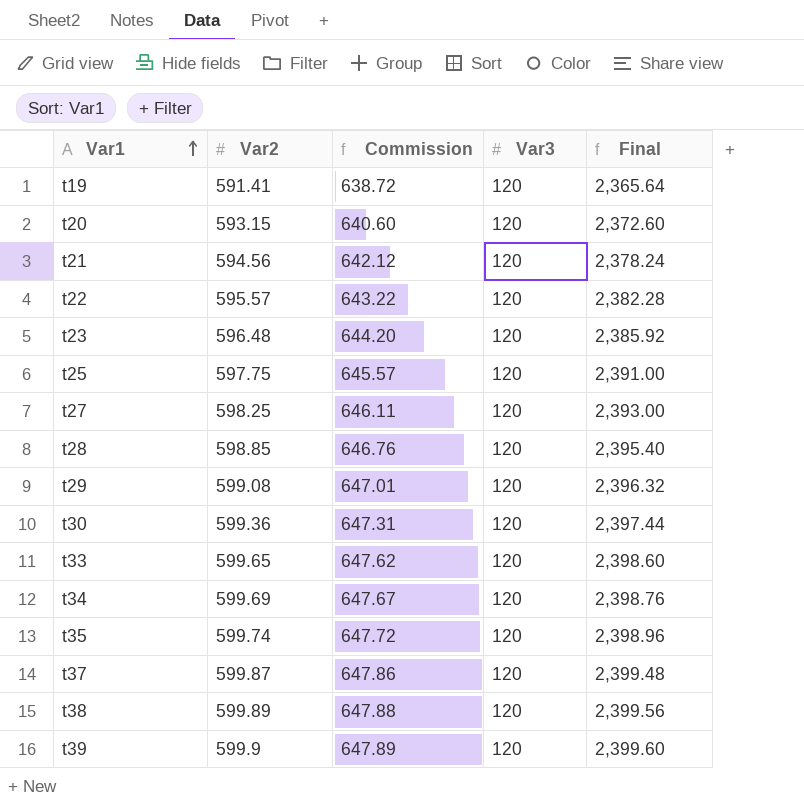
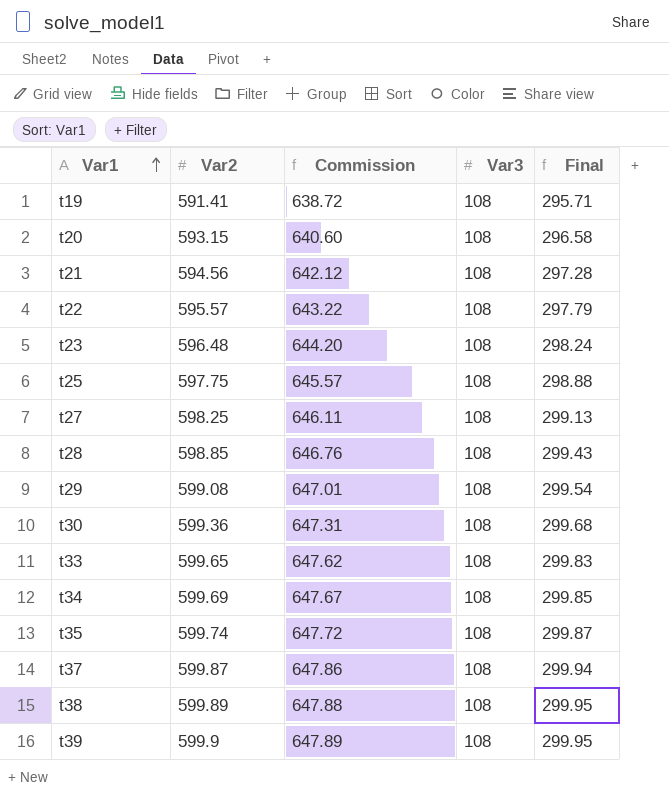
column Final | formula: [Var2] * 4 -> [Var2] * 0.5
t19 | Var3: 120 -> 108
t20 | Var3: 120 -> 108
t21 | Var3: 120 -> 108
t22 | Var3: 120 -> 108
t23 | Var3: 120 -> 108
t25 | Var3: 120 -> 108
t27 | Var3: 120 -> 108
t28 | Var3: 120 -> 108
t29 | Var3: 120 -> 108
t30 | Var3: 120 -> 108
t33 | Var3: 120 -> 108
t34 | Var3: 120 -> 108
t35 | Var3: 120 -> 108
t37 | Var3: 120 -> 108
t38 | Var3: 120 -> 108
t39 | Var3: 120 -> 108

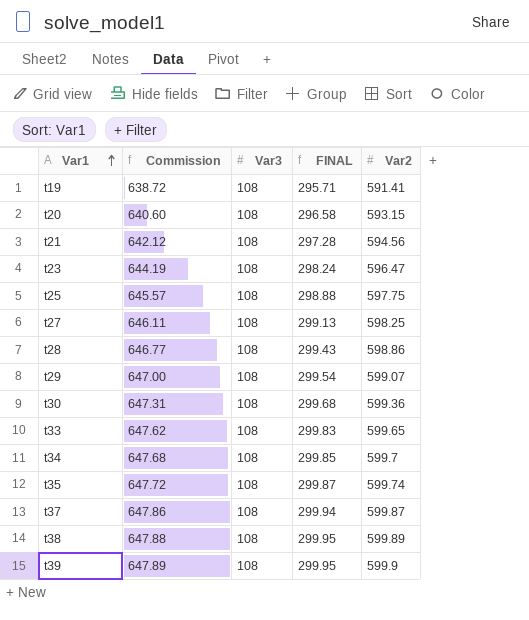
column name: Final -> FINAL
column Var2 | position: 2 -> 5
row t22: 595.57 | 643.22 | 108 | 297.79 -> none
t23 | Commission: 644.20 -> 644.19
t23 | Var2: 596.48 -> 596.47
t28 | Commission: 646.76 -> 646.77
t28 | Var2: 598.85 -> 598.86
t29 | Commission: 647.01 -> 647.00
t29 | Var2: 599.08 -> 599.07
t34 | Commission: 647.67 -> 647.68
t34 | Var2: 599.69 -> 599.7

